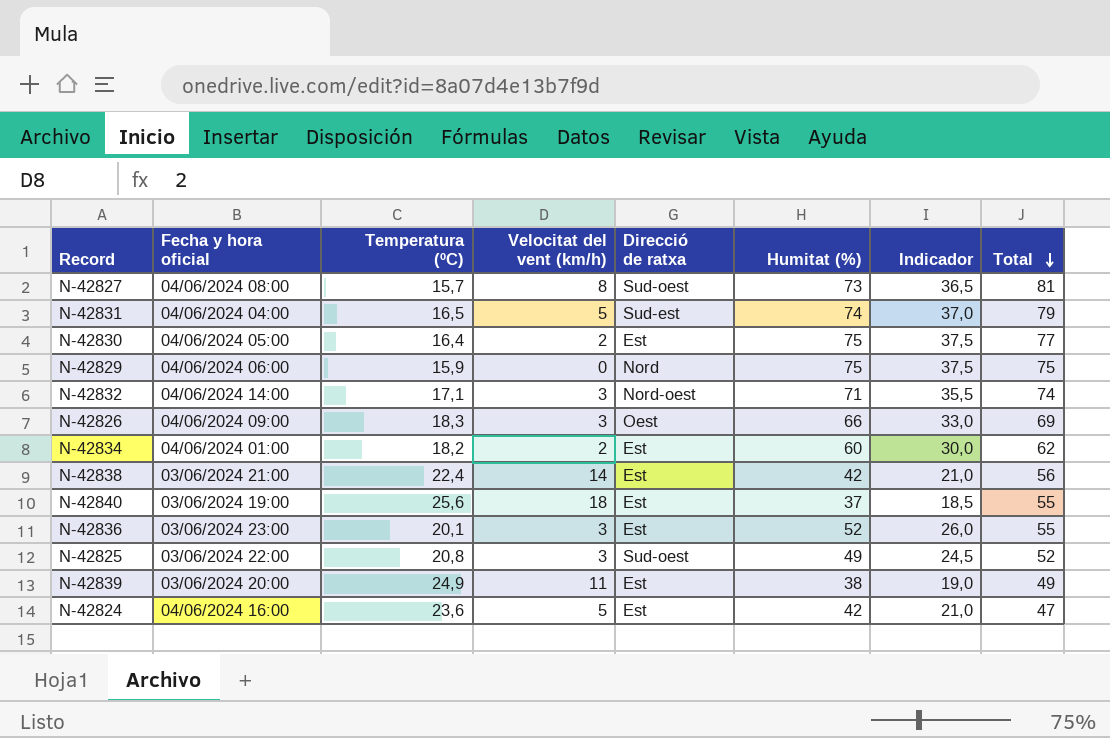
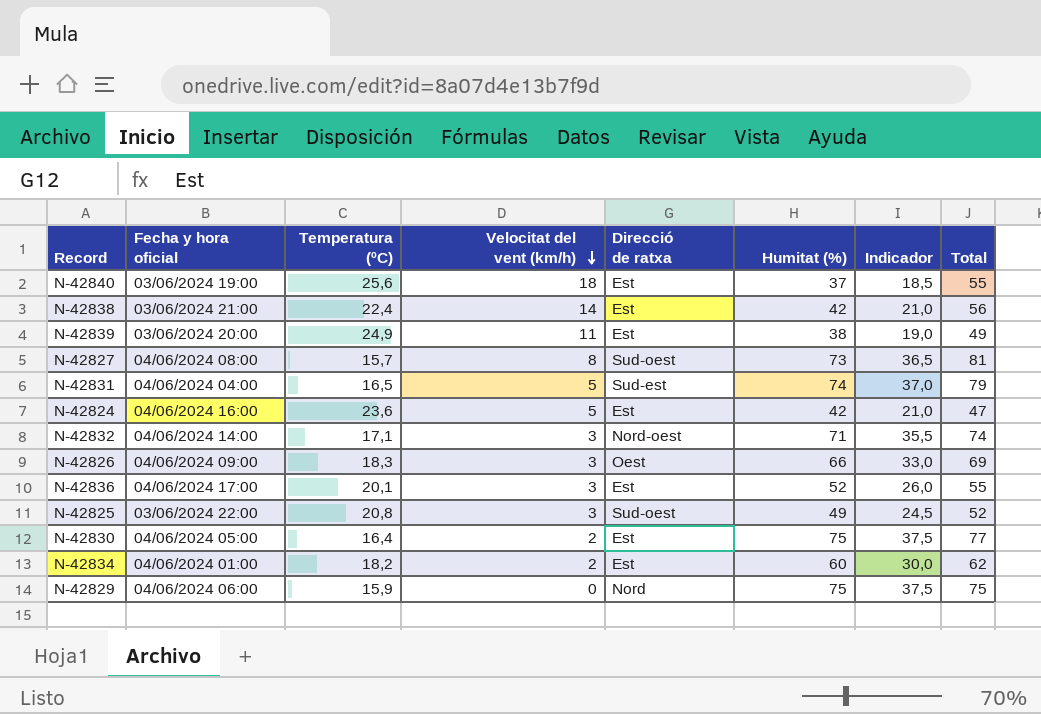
row order: Total descending -> Velocitat del vent (km/h) descending
N-42836 | Fecha y hora oficial: 03/06/2024 23:00 -> 04/06/2024 17:00

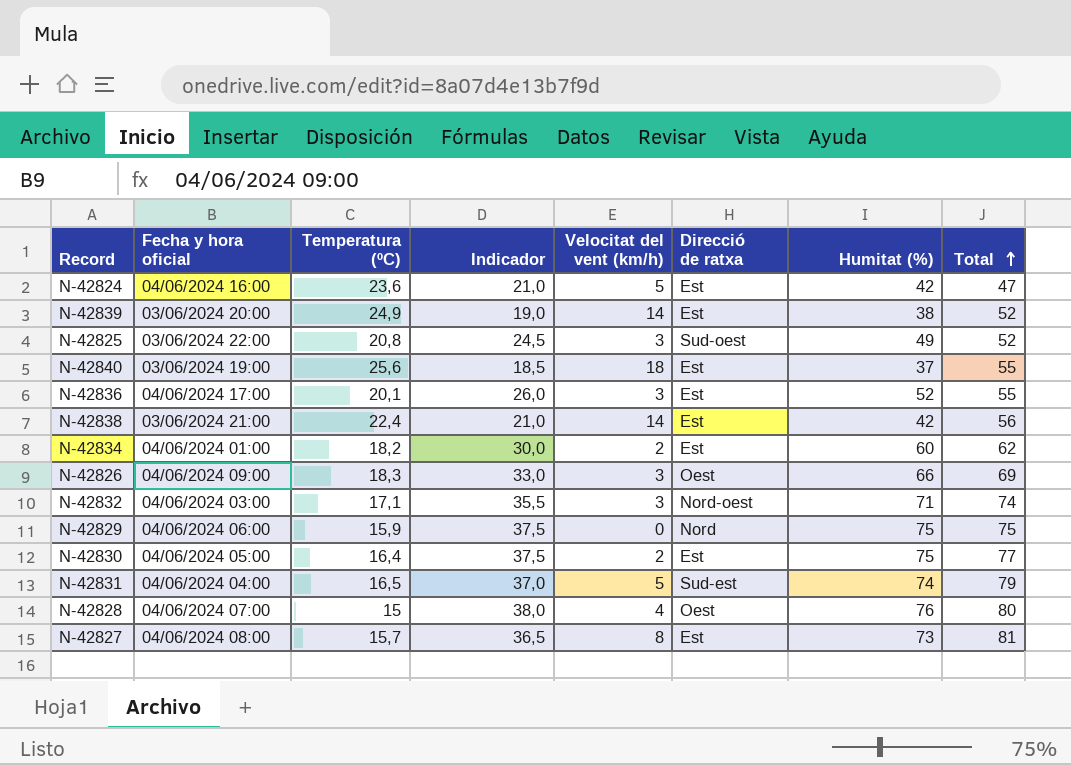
row order: Velocitat del vent (km/h) descending -> Total ascending
column Indicador | position: 7 -> 4
N-42839 | Velocitat del vent (km/h): 11 -> 14
N-42839 | Total: 49 -> 52
N-42832 | Fecha y hora oficial: 04/06/2024 14:00 -> 04/06/2024 03:00
row N-42828: none -> 04/06/2024 07:00 | 15 | 38,0 | 4 | Oest | 76 | 80
N-42827 | Direcció de ratxa: Sud-oest -> Est

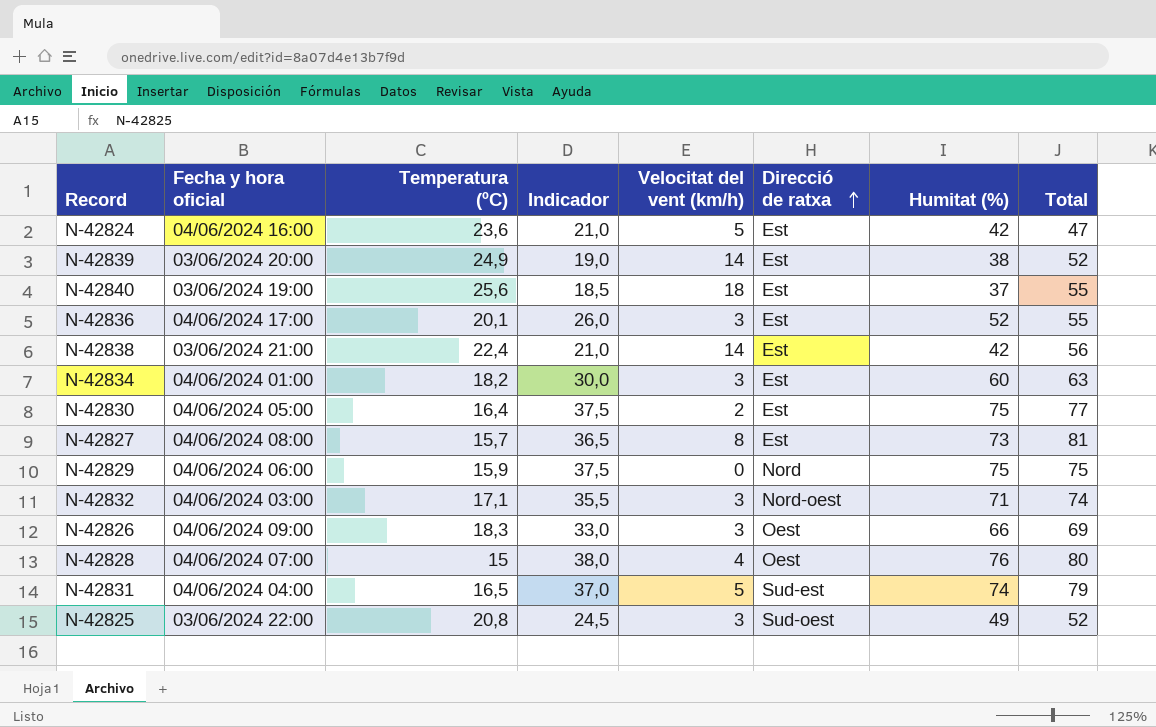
row order: Total ascending -> Direcció de ratxa ascending
N-42834 | Velocitat del vent (km/h): 2 -> 3
N-42834 | Total: 62 -> 63

